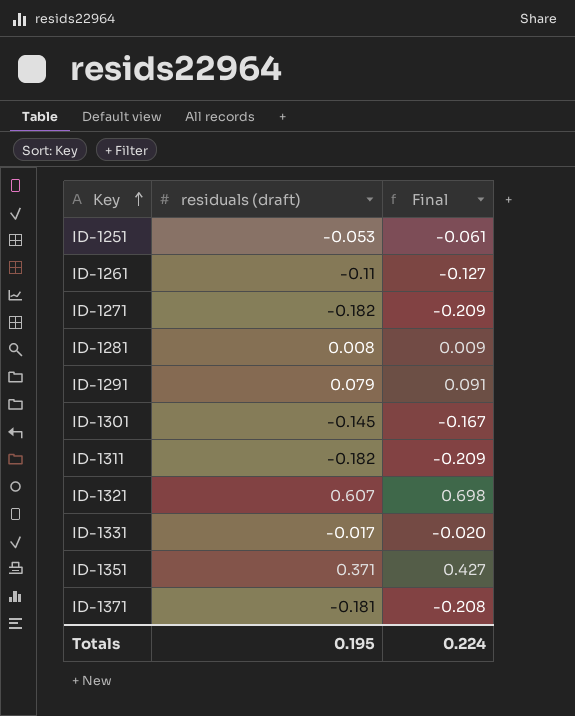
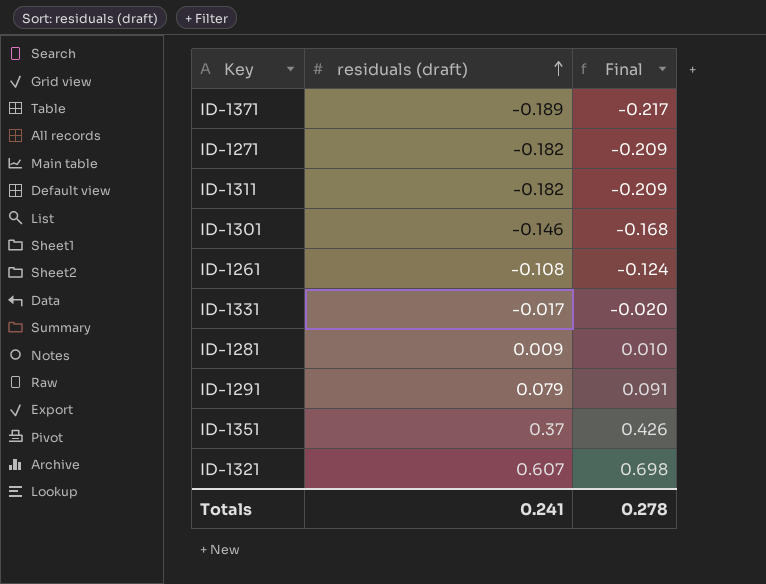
row order: Key ascending -> residuals (draft) ascending
row ID-1251: -0.053 | -0.061 -> none
ID-1371 | residuals (draft): -0.181 -> -0.189
ID-1371 | Final: -0.208 -> -0.217
ID-1301 | residuals (draft): -0.145 -> -0.146
ID-1301 | Final: -0.167 -> -0.168
ID-1261 | residuals (draft): -0.11 -> -0.108
ID-1261 | Final: -0.127 -> -0.124
ID-1281 | residuals (draft): 0.008 -> 0.009
ID-1281 | Final: 0.009 -> 0.010
ID-1351 | residuals (draft): 0.371 -> 0.37
ID-1351 | Final: 0.427 -> 0.426
Totals | residuals (draft): 0.195 -> 0.241
Totals | Final: 0.224 -> 0.278

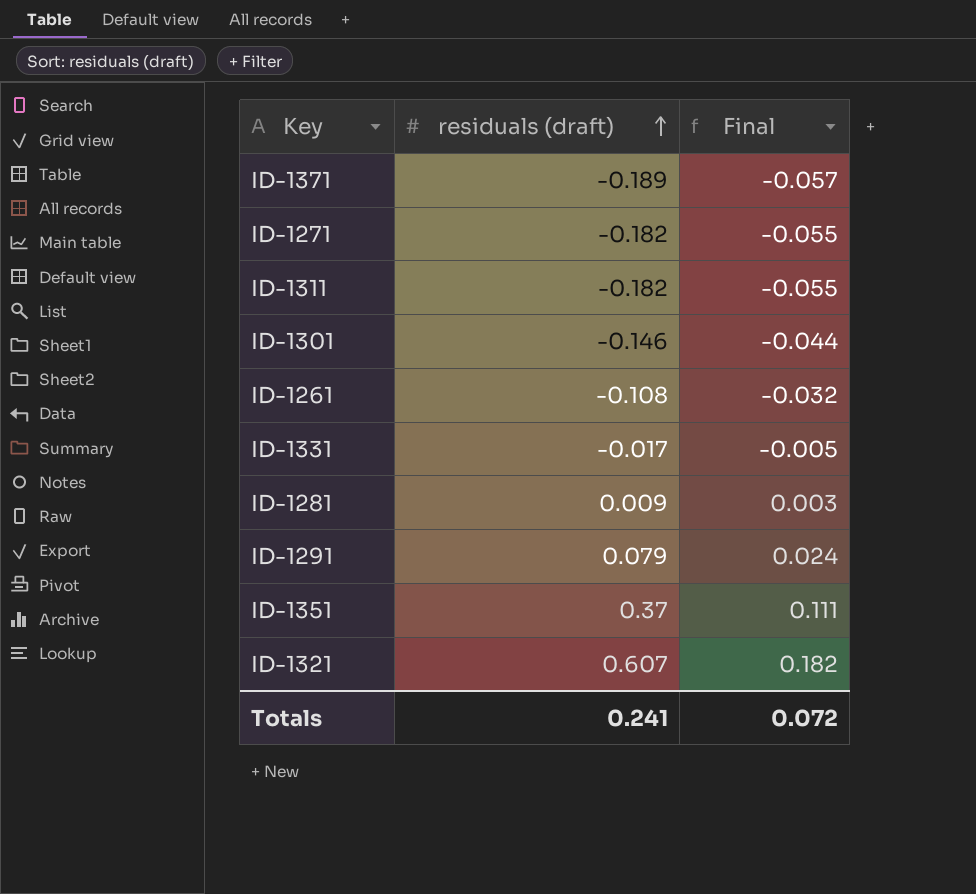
column Final | formula: [residuals (draft)] * 1.15 -> [residuals (draft)] * 0.3
Totals | Final: 0.278 -> 0.072

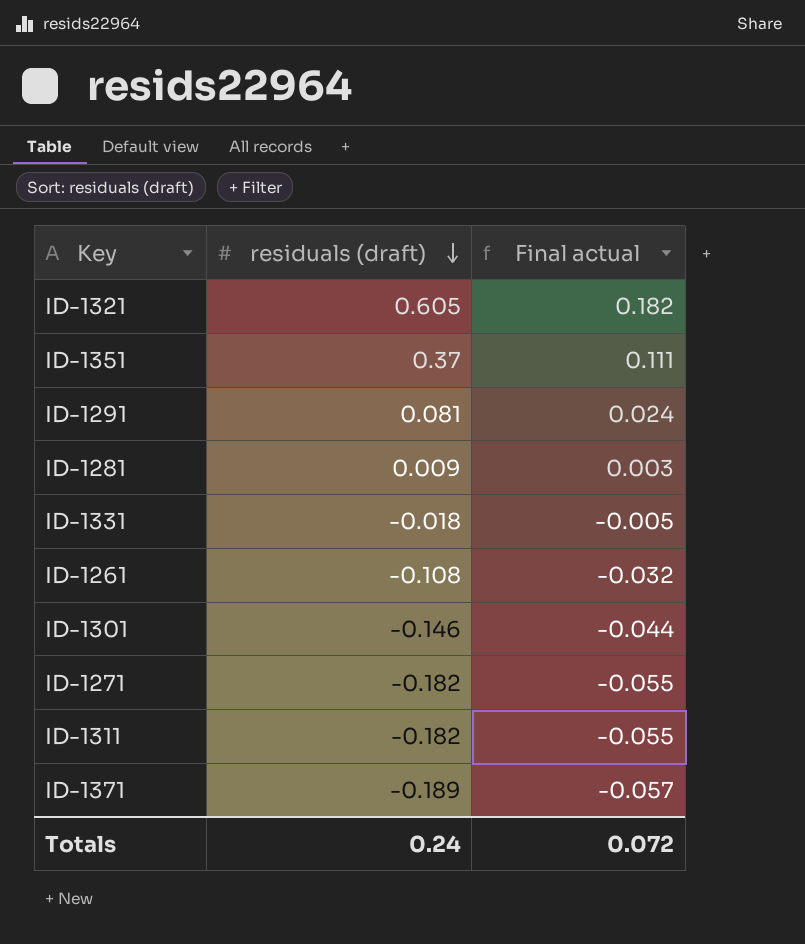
row order: residuals (draft) ascending -> residuals (draft) descending
column name: Final -> Final actual
ID-1321 | residuals (draft): 0.607 -> 0.605
ID-1291 | residuals (draft): 0.079 -> 0.081
ID-1331 | residuals (draft): -0.017 -> -0.018
Totals | residuals (draft): 0.241 -> 0.24

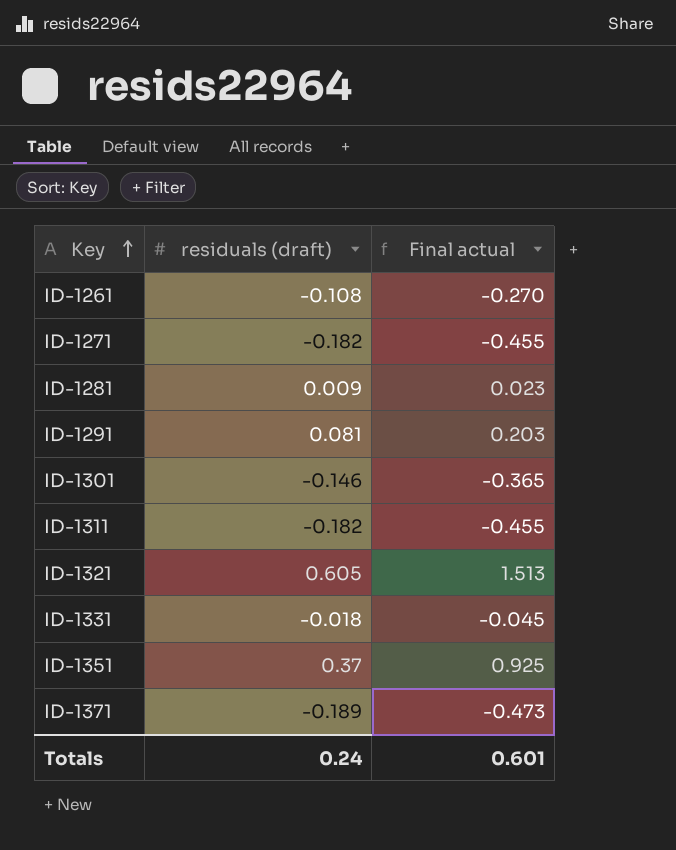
row order: residuals (draft) descending -> Key ascending
column Final actual | formula: [residuals (draft)] * 0.3 -> [residuals (draft)] * 2.5
Totals | Final actual: 0.072 -> 0.601

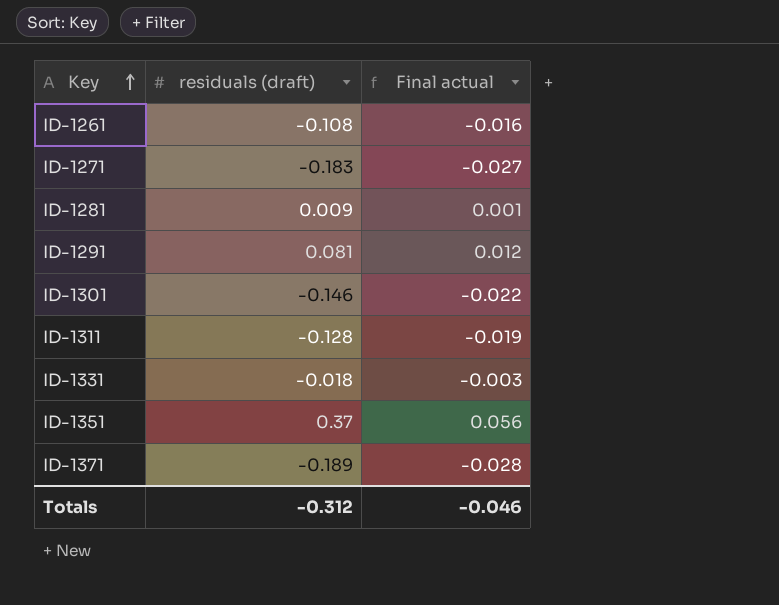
column Final actual | formula: [residuals (draft)] * 2.5 -> [residuals (draft)] * 0.15
row ID-1321: 0.605 | 1.513 -> none
ID-1271 | residuals (draft): -0.182 -> -0.183
ID-1311 | residuals (draft): -0.182 -> -0.128
Totals | residuals (draft): 0.24 -> -0.312
Totals | Final actual: 0.601 -> -0.046

